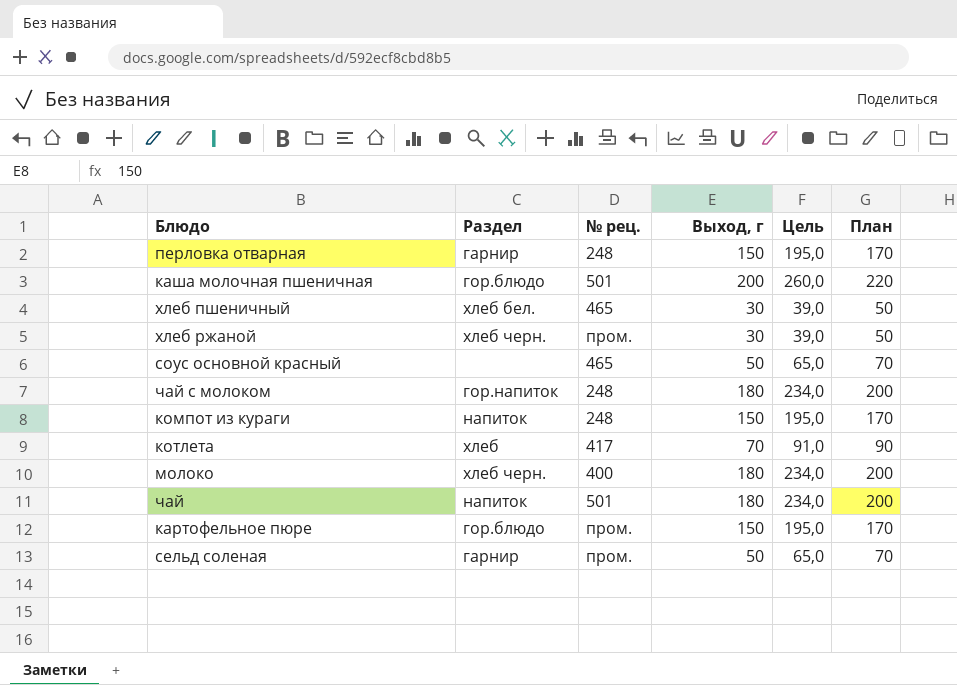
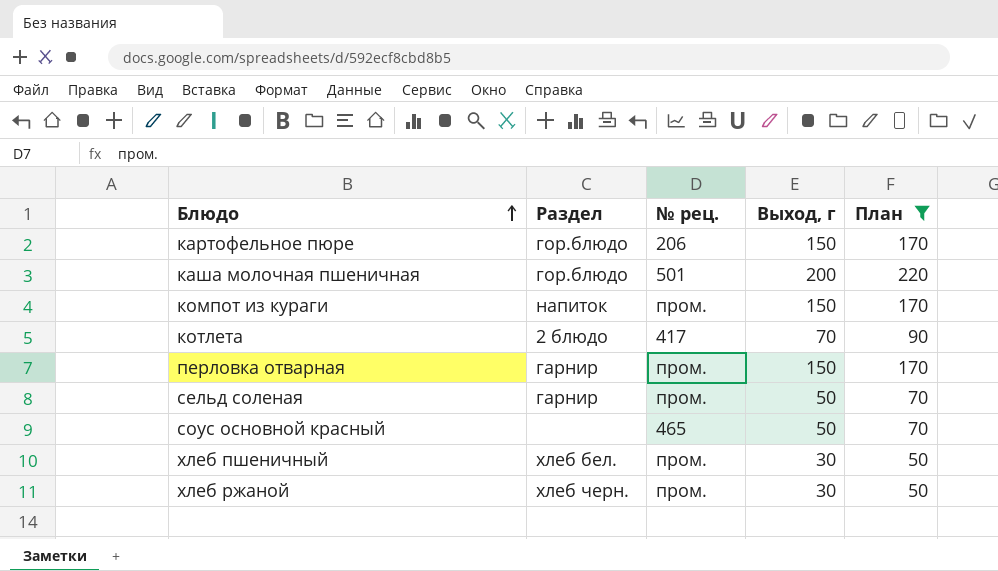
filter: none -> План != 200
row order: none -> Блюдо ascending
column Цель | formula: [Выход, г] * 1,3 -> none
картофельное пюре | № рец.: пром. -> 206
компот из кураги | № рец.: 248 -> пром.
котлета | Раздел: хлеб -> 2 блюдо
перловка отварная | № рец.: 248 -> пром.
хлеб пшеничный | № рец.: 465 -> пром.

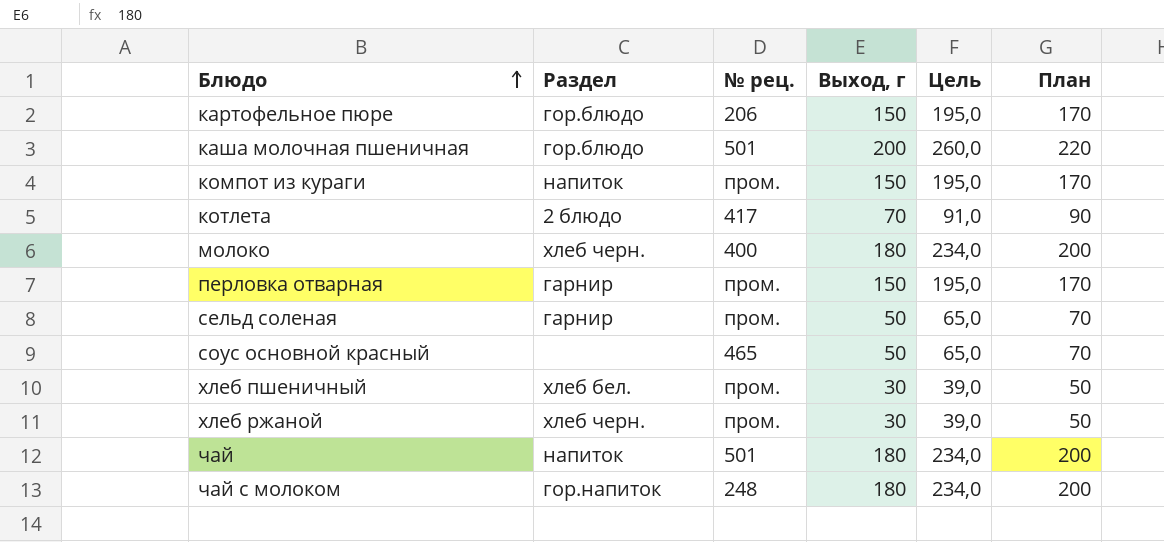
filter: План != 200 -> none
column Цель | formula: none -> [Выход, г] * 1,3

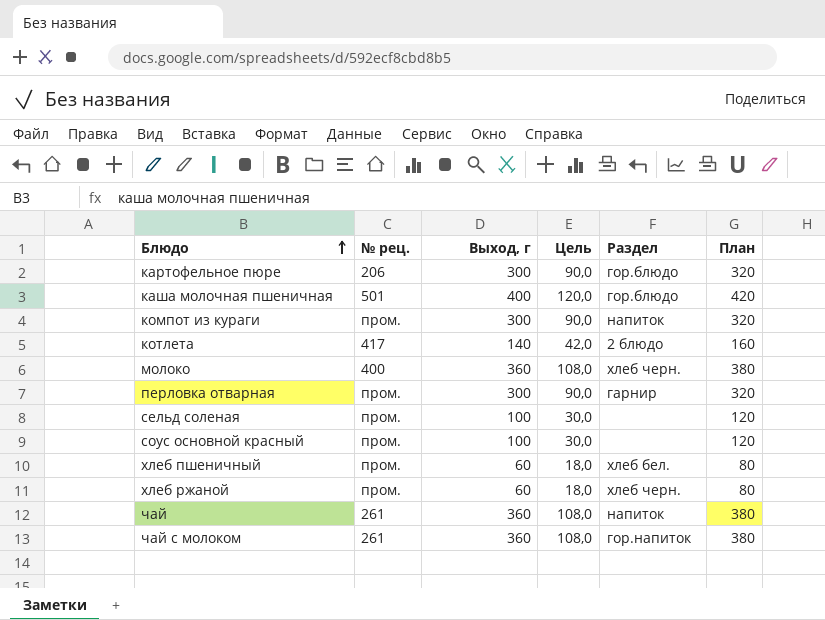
column Цель | formula: [Выход, г] * 1,3 -> [Выход, г] * 0,3
column Раздел | position: 2 -> 5
картофельное пюре | Выход, г: 150 -> 300
картофельное пюре | План: 170 -> 320
каша молочная пшеничная | Выход, г: 200 -> 400
каша молочная пшеничная | План: 220 -> 420
компот из кураги | Выход, г: 150 -> 300
компот из кураги | План: 170 -> 320
котлета | Выход, г: 70 -> 140
котлета | План: 90 -> 160
молоко | Выход, г: 180 -> 360
молоко | План: 200 -> 380
перловка отварная | Выход, г: 150 -> 300
перловка отварная | План: 170 -> 320
сельд соленая | Выход, г: 50 -> 100
сельд соленая | Раздел: гарнир -> none
сельд соленая | План: 70 -> 120
соус основной красный | № рец.: 465 -> пром.
соус основной красный | Выход, г: 50 -> 100
соус основной красный | План: 70 -> 120
хлеб пшеничный | Выход, г: 30 -> 60
хлеб пшеничный | План: 50 -> 80
хлеб ржаной | Выход, г: 30 -> 60
хлеб ржаной | План: 50 -> 80
чай | № рец.: 501 -> 261
чай | Выход, г: 180 -> 360
чай | План: 200 -> 380
чай с молоком | № рец.: 248 -> 261
чай с молоком | Выход, г: 180 -> 360
чай с молоком | План: 200 -> 380

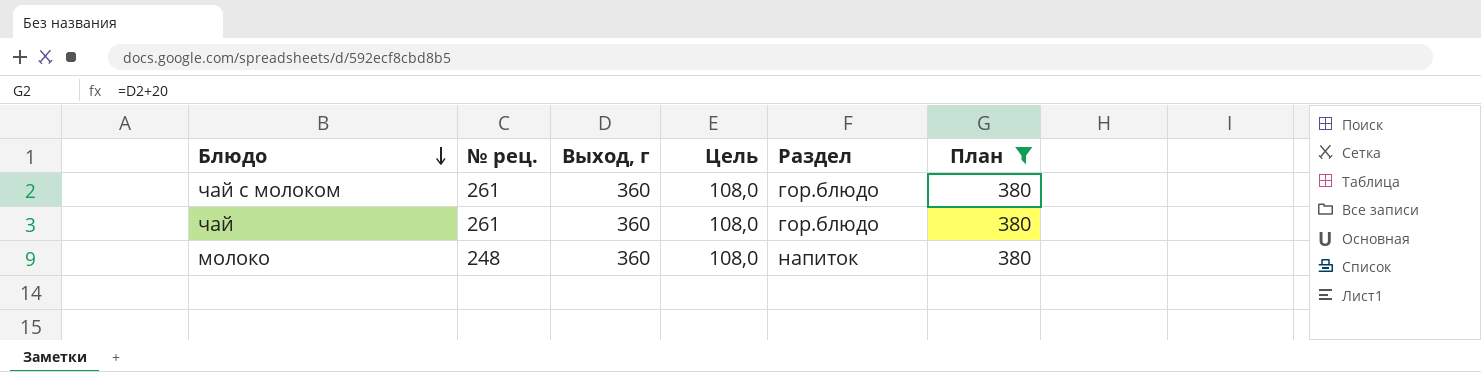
filter: none -> План = 380
row order: Блюдо ascending -> Блюдо descending
чай с молоком | Раздел: гор.напиток -> гор.блюдо
чай | Раздел: напиток -> гор.блюдо
молоко | № рец.: 400 -> 248
молоко | Раздел: хлеб черн. -> напиток

